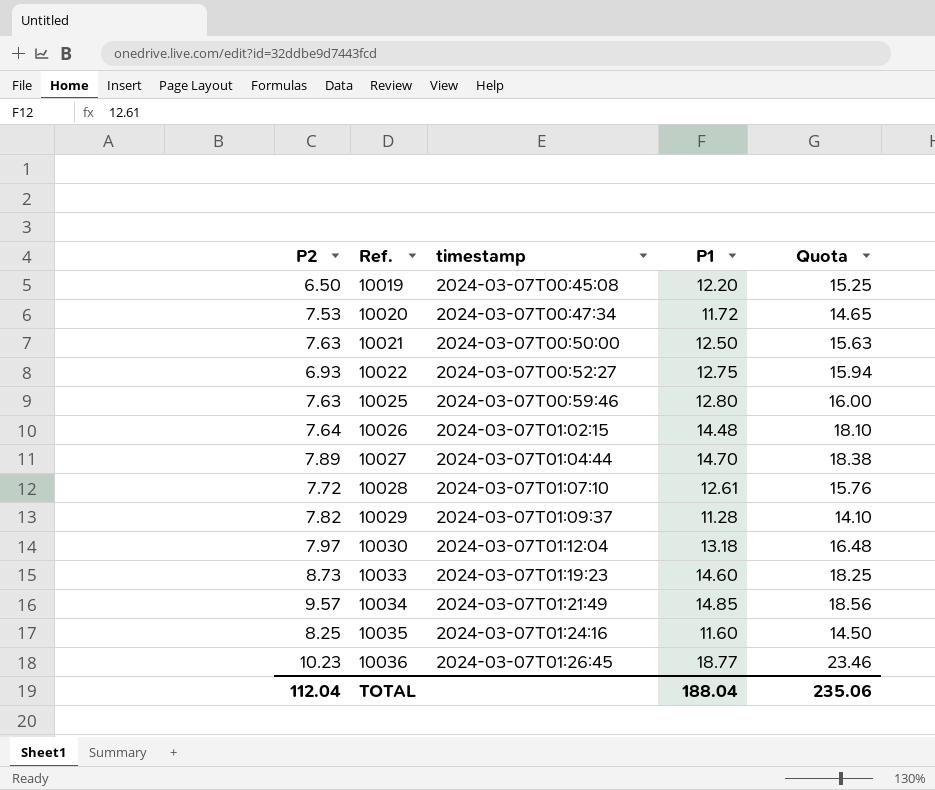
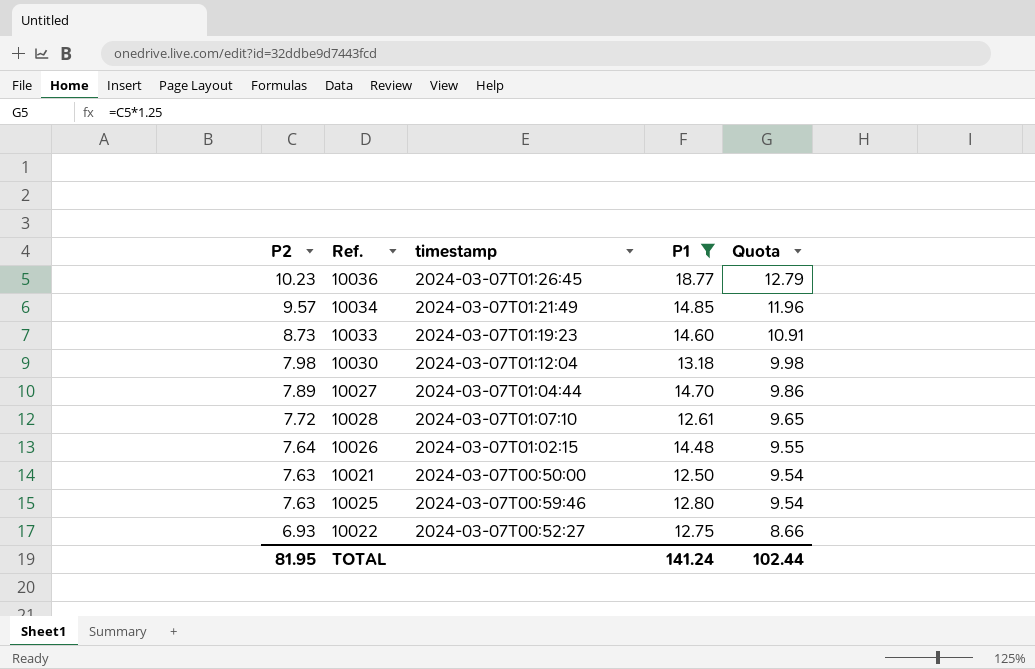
filter: none -> P1 >= 12.50
row order: Ref. ascending -> P2 descending
column Quota | formula: [P1] * 1.25 -> [P2] * 1.25
10030 | P2: 7.97 -> 7.98
TOTAL | P2: 112.04 -> 81.95
TOTAL | P1: 188.04 -> 141.24
TOTAL | Quota: 235.06 -> 102.44

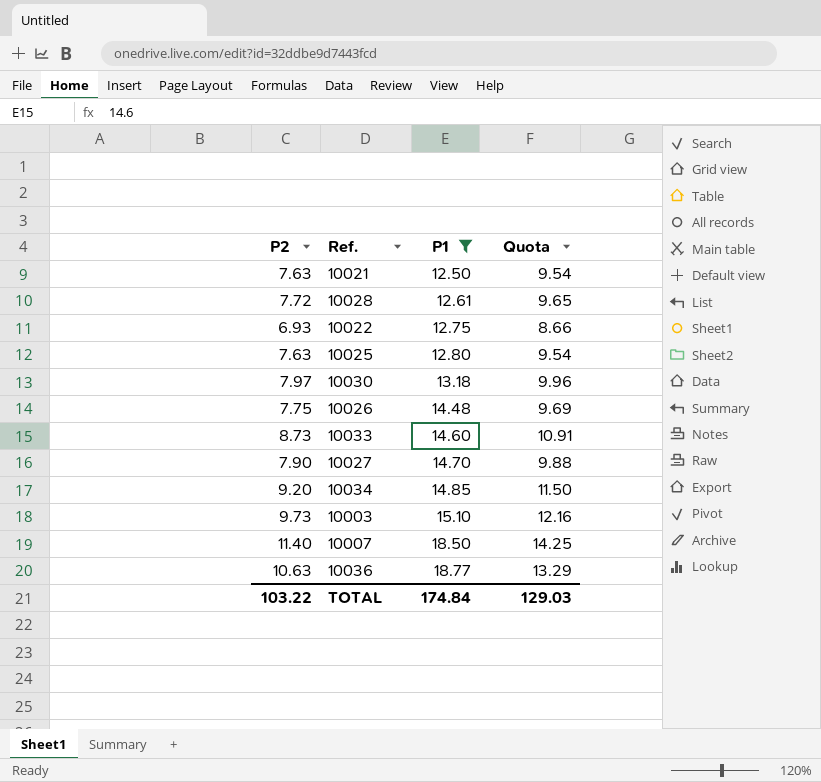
row order: P2 descending -> P1 ascending
column timestamp | position: 3 -> none
10030 | P2: 7.98 -> 7.97
10030 | Quota: 9.98 -> 9.96
10026 | P2: 7.64 -> 7.75
10026 | Quota: 9.55 -> 9.69
10027 | P2: 7.89 -> 7.90
10027 | Quota: 9.86 -> 9.88
10034 | P2: 9.57 -> 9.20
10034 | Quota: 11.96 -> 11.50
row 10003: none -> 9.73 | 15.10 | 12.16
row 10007: none -> 11.40 | 18.50 | 14.25
10036 | P2: 10.23 -> 10.63
10036 | Quota: 12.79 -> 13.29
TOTAL | P2: 81.95 -> 103.22
TOTAL | P1: 141.24 -> 174.84
TOTAL | Quota: 102.44 -> 129.03

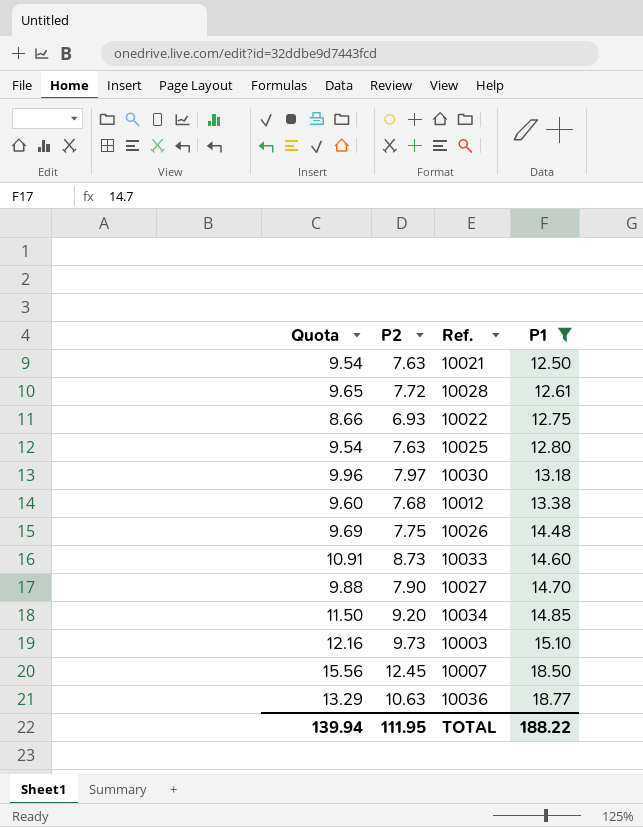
column Quota | position: 4 -> 1
row 10012: none -> 9.60 | 7.68 | 13.38
10007 | Quota: 14.25 -> 15.56
10007 | P2: 11.40 -> 12.45
TOTAL | Quota: 129.03 -> 139.94
TOTAL | P2: 103.22 -> 111.95
TOTAL | P1: 174.84 -> 188.22

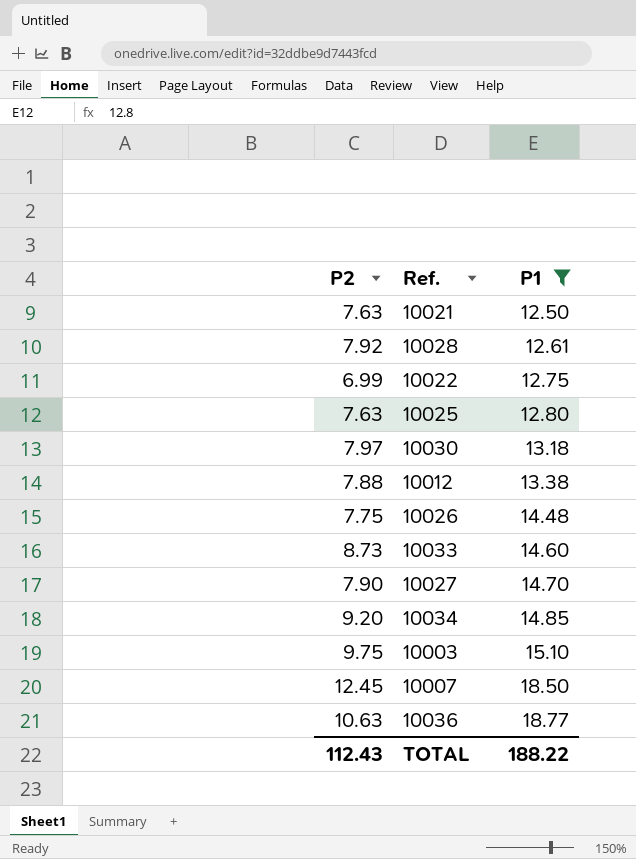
column Quota | formula: [P2] * 1.25 -> none
10028 | P2: 7.72 -> 7.92
10022 | P2: 6.93 -> 6.99
10012 | P2: 7.68 -> 7.88
10003 | P2: 9.73 -> 9.75
TOTAL | P2: 111.95 -> 112.43

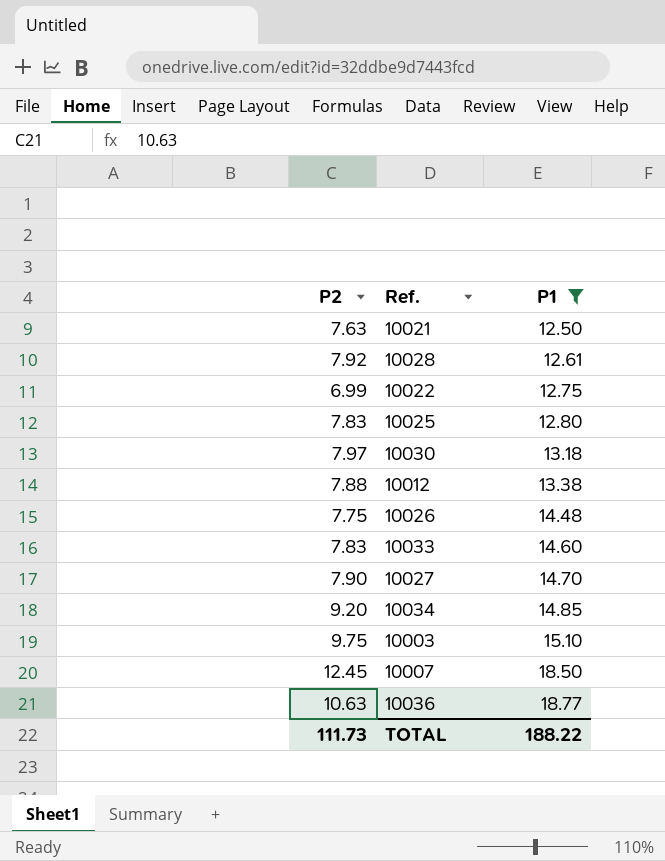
10025 | P2: 7.63 -> 7.83
10033 | P2: 8.73 -> 7.83
TOTAL | P2: 112.43 -> 111.73

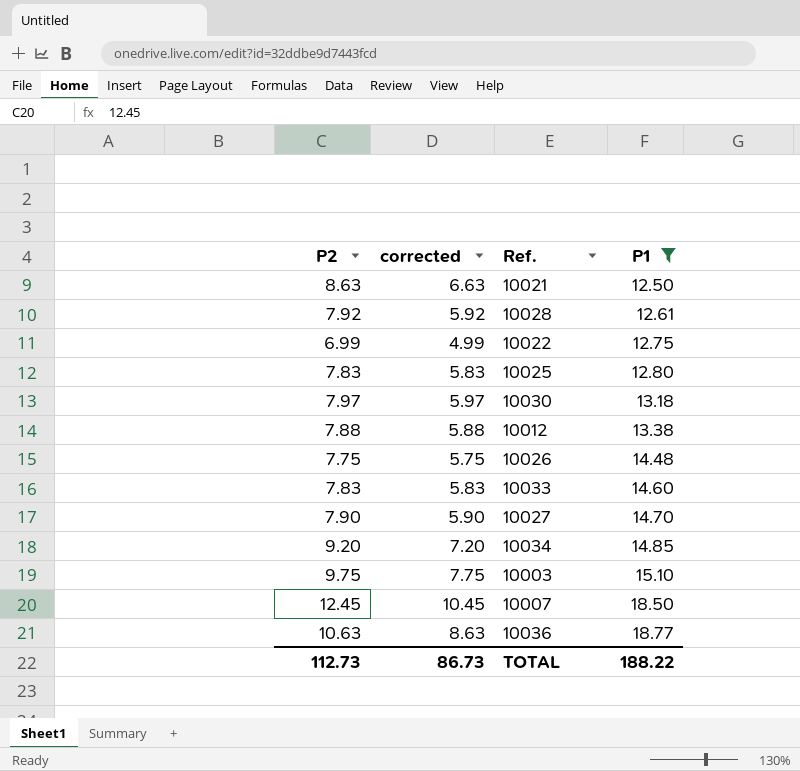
column corrected | formula: none -> [P2] - 2
10021 | P2: 7.63 -> 8.63
TOTAL | P2: 111.73 -> 112.73

